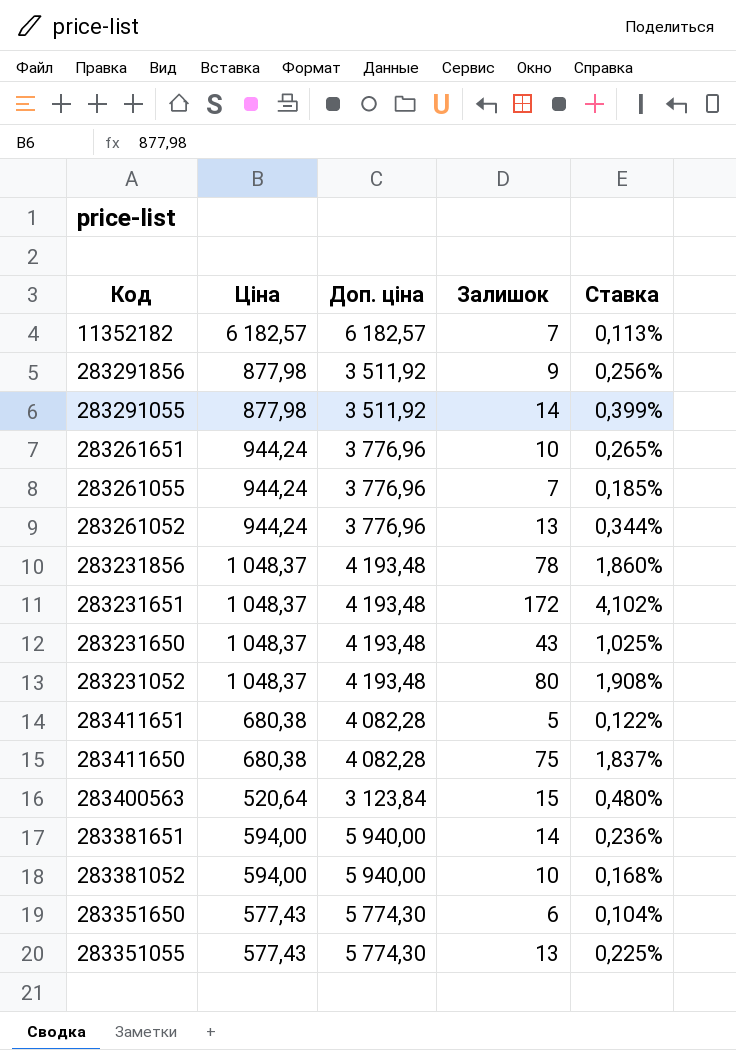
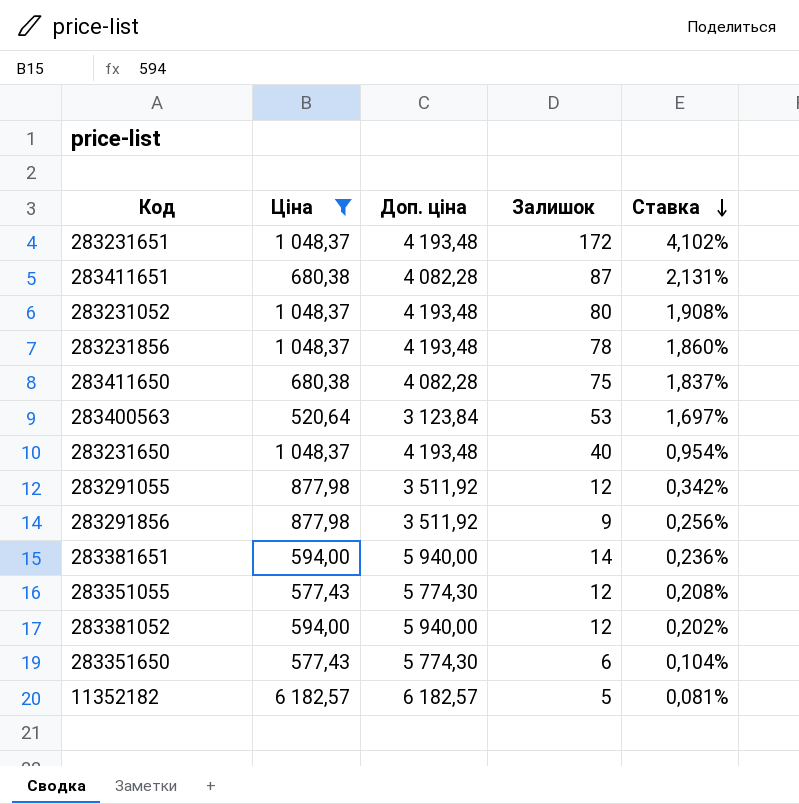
filter: none -> Ціна != 944,24
row order: none -> Ставка descending
283411651 | Залишок: 5 -> 87
283411651 | Ставка: 0,122% -> 2,131%
283400563 | Залишок: 15 -> 53
283400563 | Ставка: 0,480% -> 1,697%
283231650 | Залишок: 43 -> 40
283231650 | Ставка: 1,025% -> 0,954%
283291055 | Залишок: 14 -> 12
283291055 | Ставка: 0,399% -> 0,342%
283351055 | Залишок: 13 -> 12
283351055 | Ставка: 0,225% -> 0,208%
283381052 | Залишок: 10 -> 12
283381052 | Ставка: 0,168% -> 0,202%
11352182 | Залишок: 7 -> 5
11352182 | Ставка: 0,113% -> 0,081%

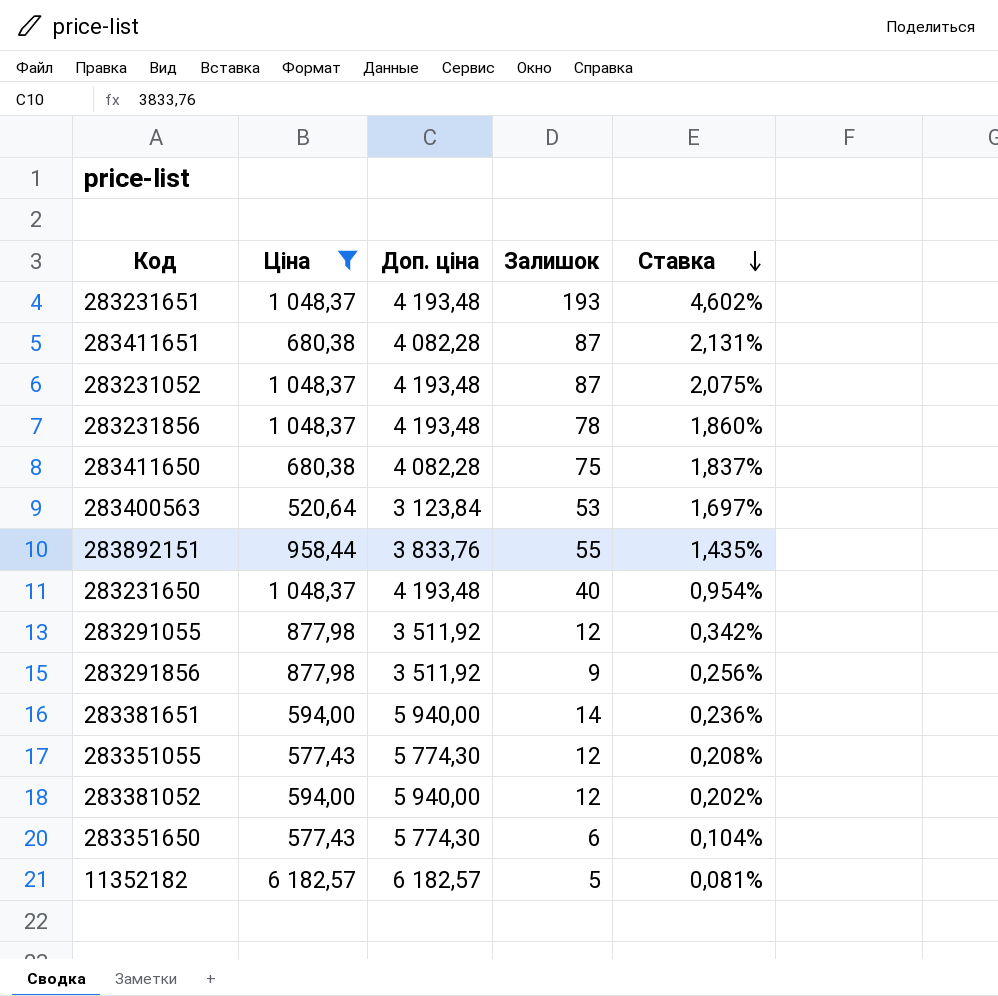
283231651 | Залишок: 172 -> 193
283231651 | Ставка: 4,102% -> 4,602%
283231052 | Залишок: 80 -> 87
283231052 | Ставка: 1,908% -> 2,075%
row 283892151: none -> 958,44 | 3 833,76 | 55 | 1,435%

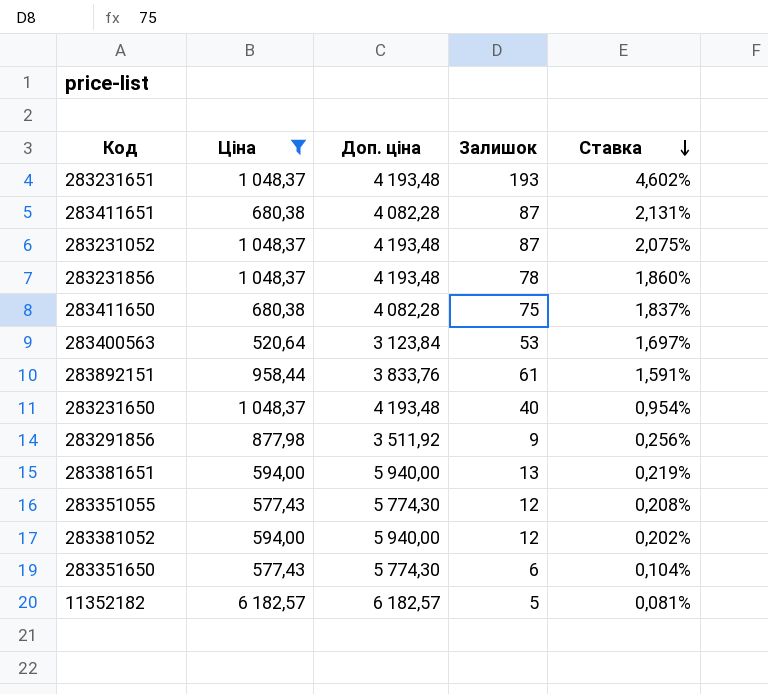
row 283291055: 877,98 | 3 511,92 | 12 | 0,342% -> none
283892151 | Залишок: 55 -> 61
283892151 | Ставка: 1,435% -> 1,591%
283381651 | Залишок: 14 -> 13
283381651 | Ставка: 0,236% -> 0,219%

